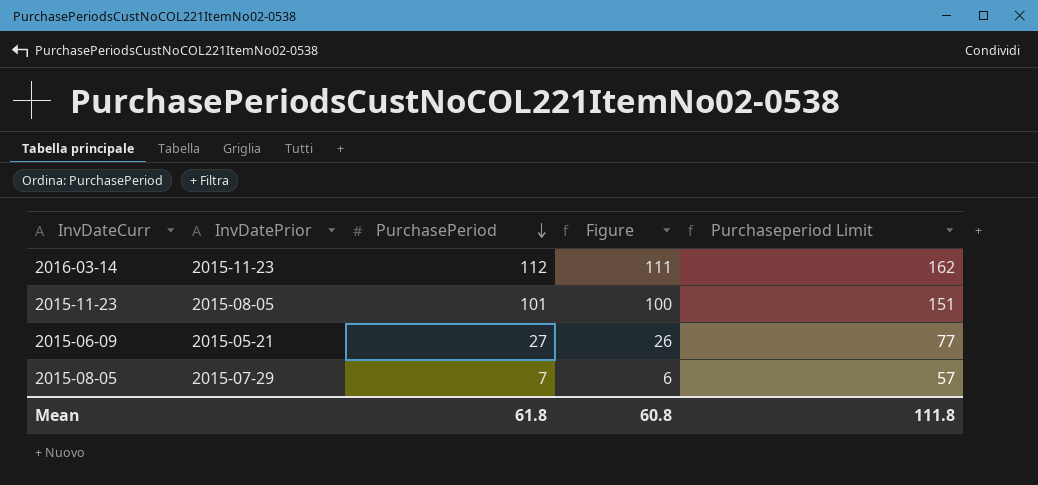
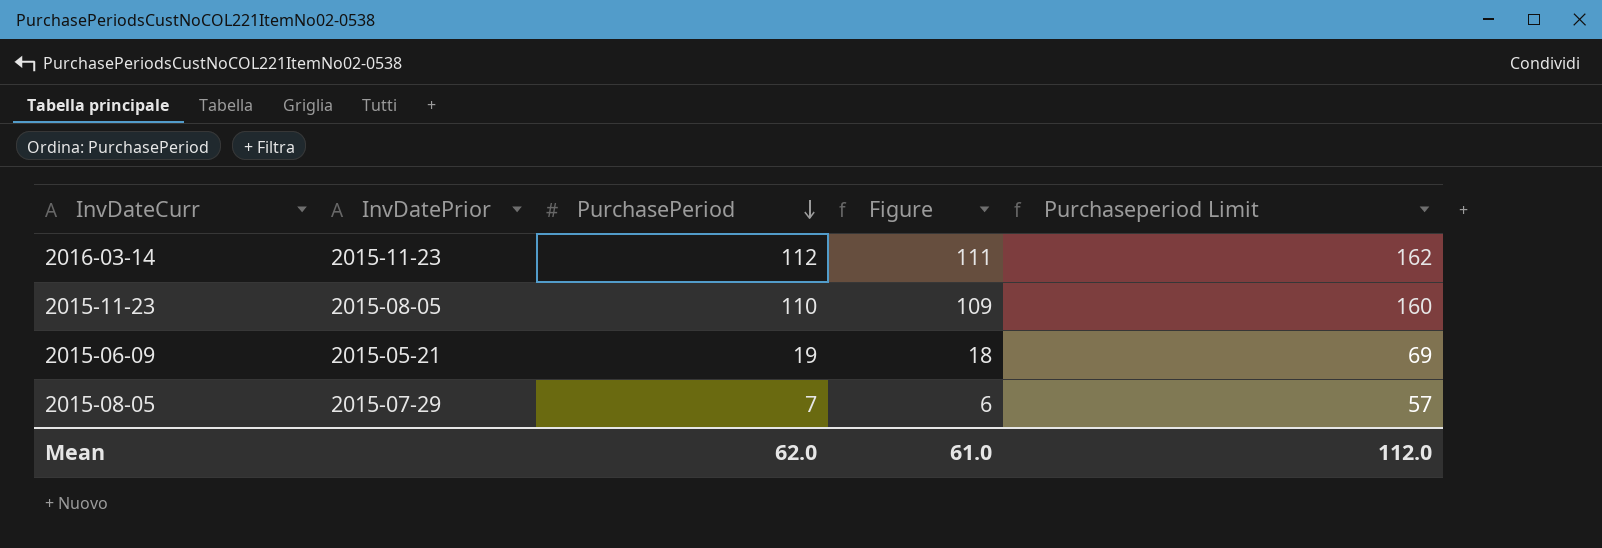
2015-11-23 | PurchasePeriod: 101 -> 110
2015-11-23 | Figure: 100 -> 109
2015-11-23 | Purchaseperiod Limit: 151 -> 160
2015-06-09 | PurchasePeriod: 27 -> 19
2015-06-09 | Figure: 26 -> 18
2015-06-09 | Purchaseperiod Limit: 77 -> 69
Mean | PurchasePeriod: 61.8 -> 62.0
Mean | Figure: 60.8 -> 61.0
Mean | Purchaseperiod Limit: 111.8 -> 112.0

